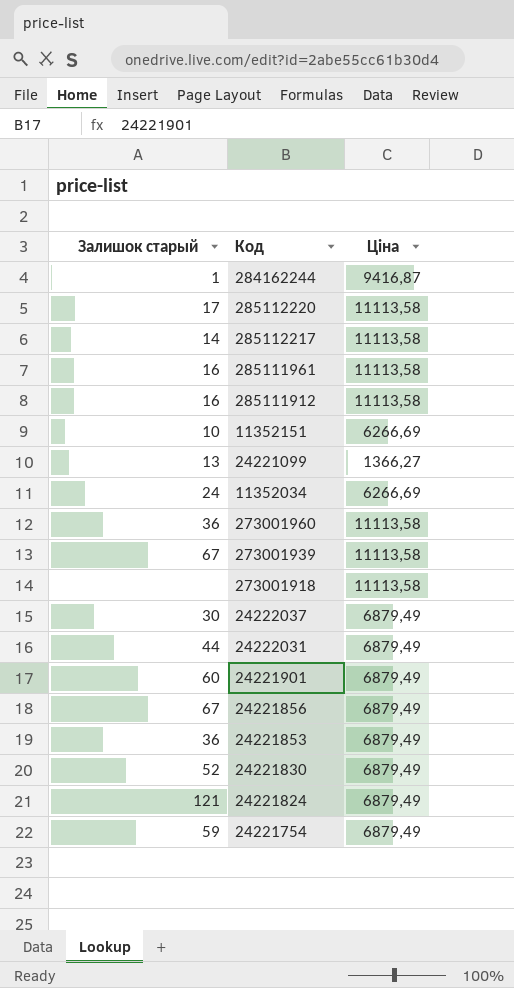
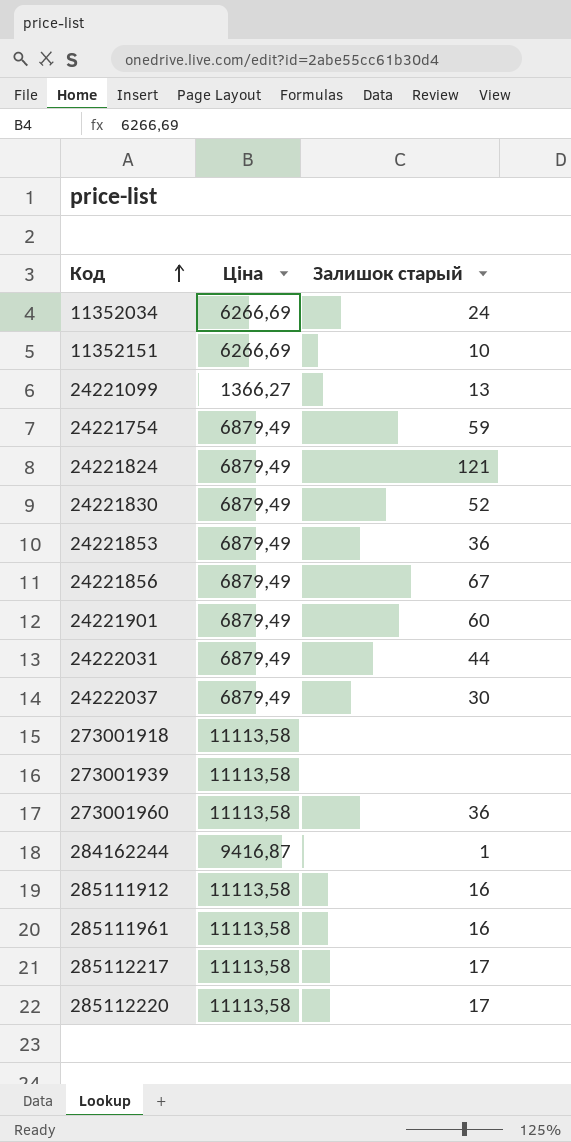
row order: none -> Код ascending
column Залишок старый | position: 1 -> 3
273001939 | Залишок старый: 67 -> none
285112217 | Залишок старый: 14 -> 17

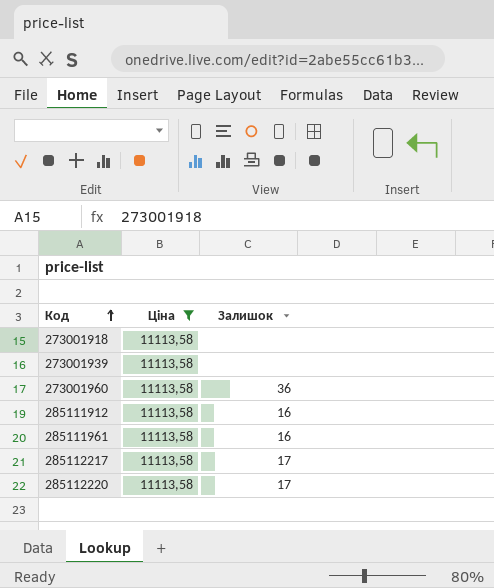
filter: none -> Ціна = 11113,58
column name: Залишок старый -> Залишок

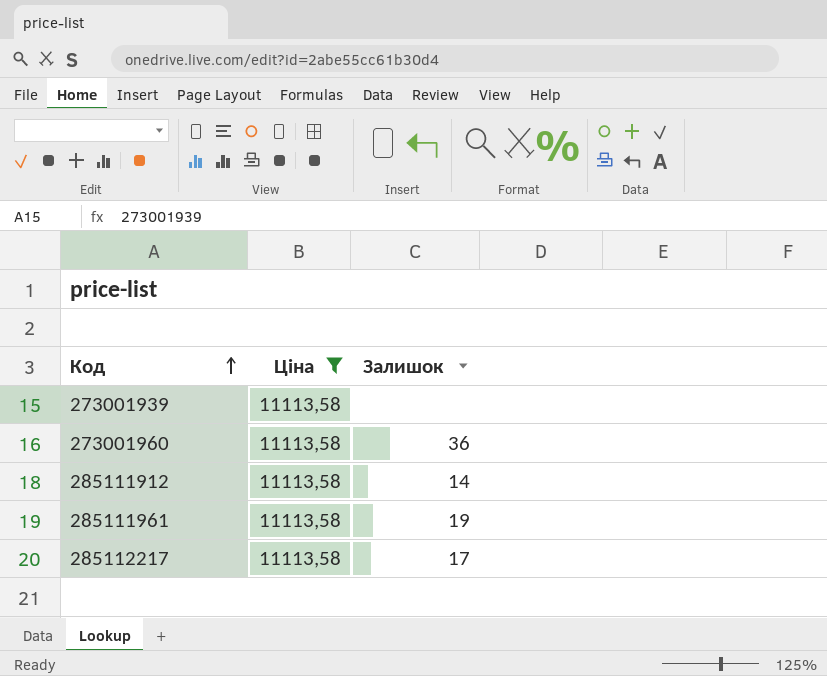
row 273001918: 11113,58 | none -> none
row 285112220: 11113,58 | 17 -> none
285111912 | Залишок: 16 -> 14
285111961 | Залишок: 16 -> 19

